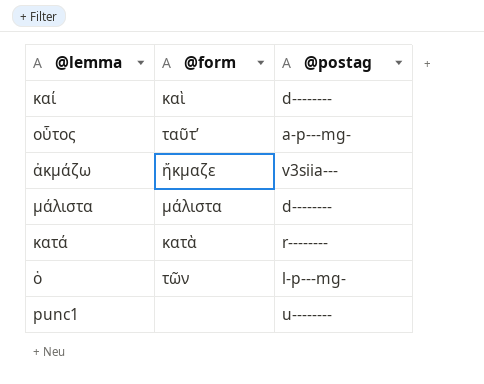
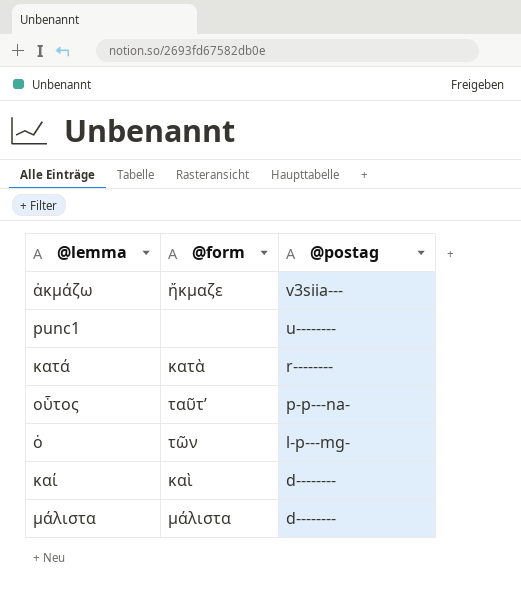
row order: none -> @postag descending
οὗτος | @postag: a-p---mg- -> p-p---na-

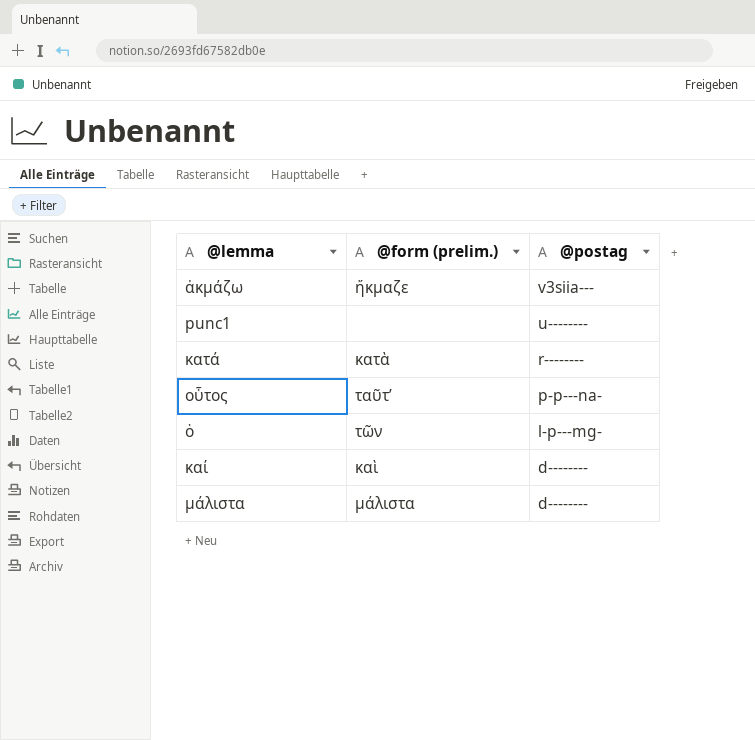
column name: @form -> @form (prelim.)

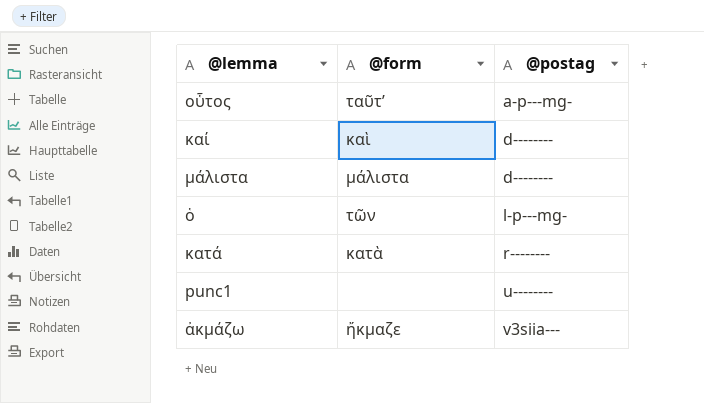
row order: @postag descending -> @postag ascending
column name: @form (prelim.) -> @form
οὗτος | @postag: p-p---na- -> a-p---mg-

